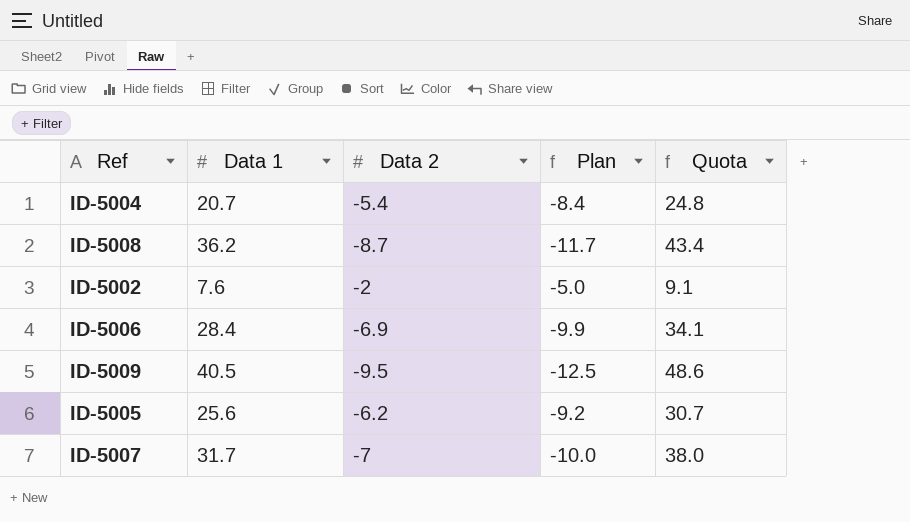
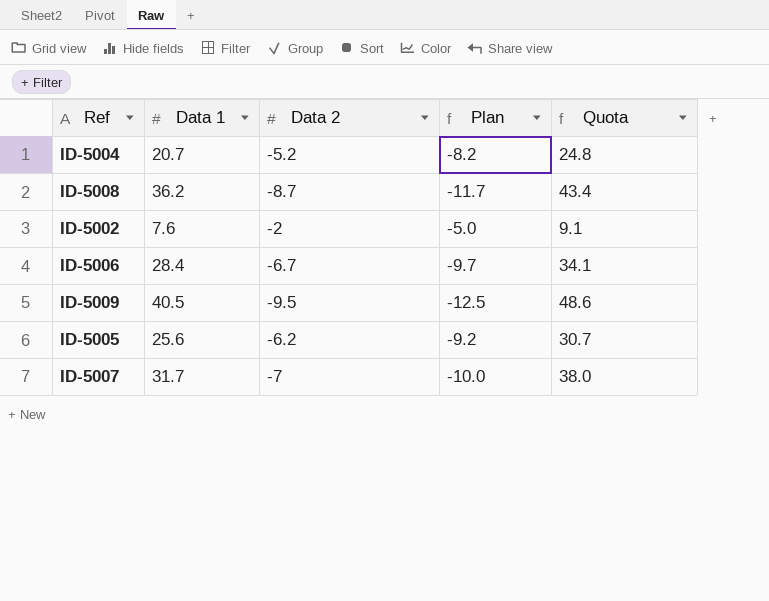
ID-5004 | Data 2: -5.4 -> -5.2
ID-5004 | Plan: -8.4 -> -8.2
ID-5006 | Data 2: -6.9 -> -6.7
ID-5006 | Plan: -9.9 -> -9.7

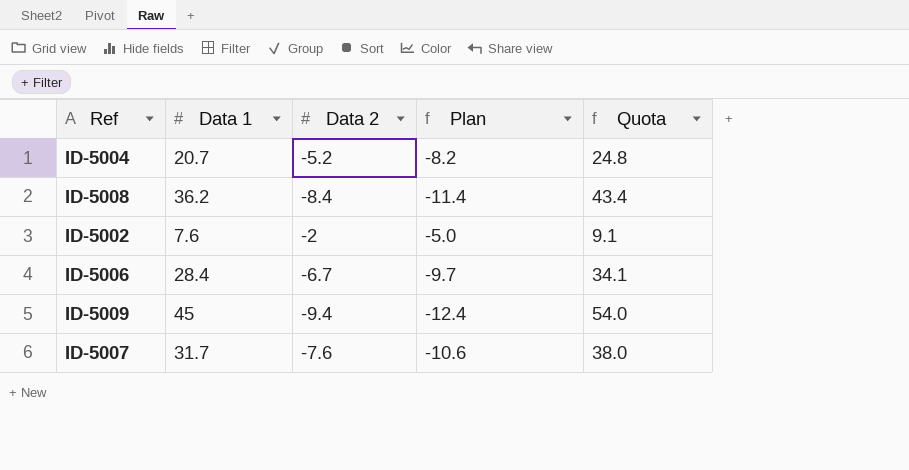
row ID-5005: 25.6 | -6.2 | -9.2 | 30.7 -> none
ID-5008 | Data 2: -8.7 -> -8.4
ID-5008 | Plan: -11.7 -> -11.4
ID-5009 | Data 1: 40.5 -> 45
ID-5009 | Data 2: -9.5 -> -9.4
ID-5009 | Plan: -12.5 -> -12.4
ID-5009 | Quota: 48.6 -> 54.0
ID-5007 | Data 2: -7 -> -7.6
ID-5007 | Plan: -10.0 -> -10.6

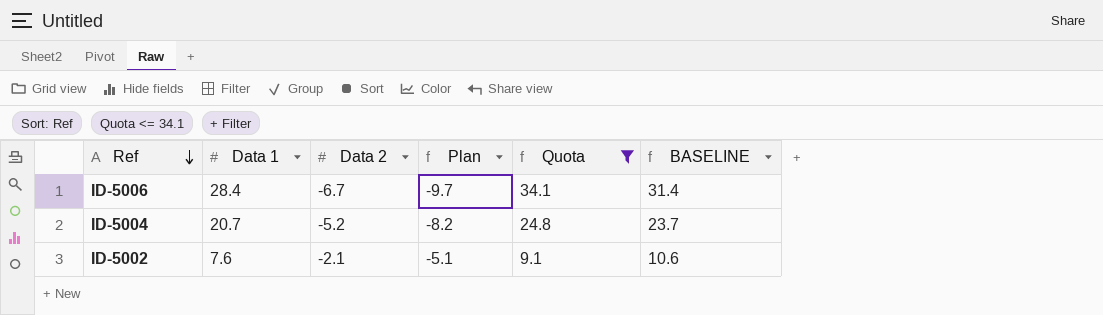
filter: none -> Quota <= 34.1
row order: none -> Ref descending
column BASELINE | formula: none -> [Data 1] + 3
ID-5002 | Data 2: -2 -> -2.1
ID-5002 | Plan: -5.0 -> -5.1

